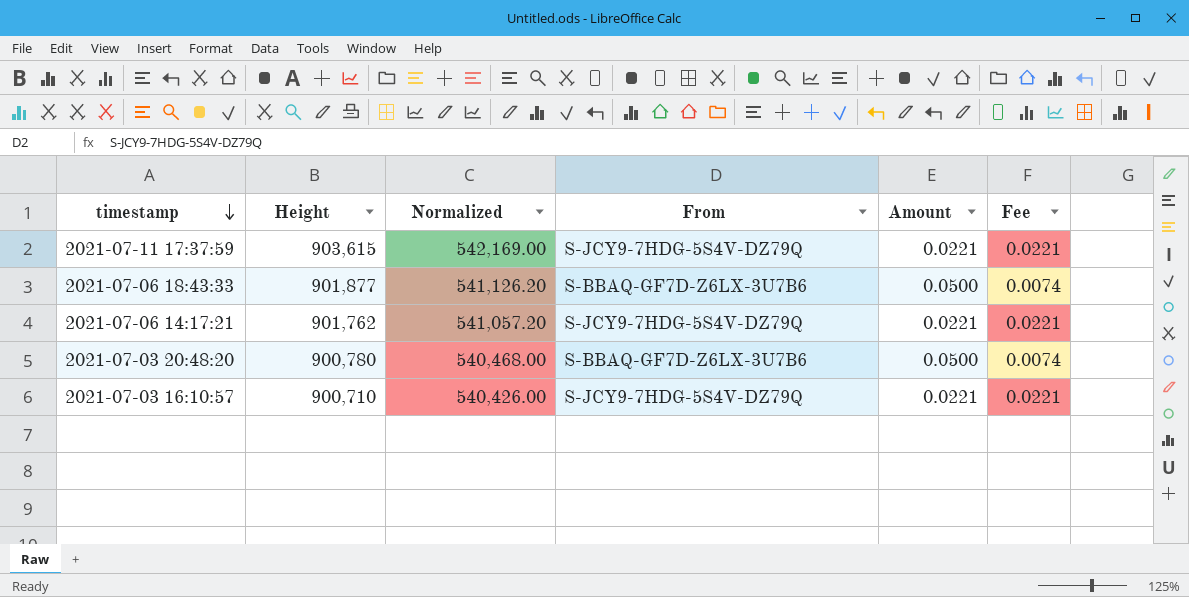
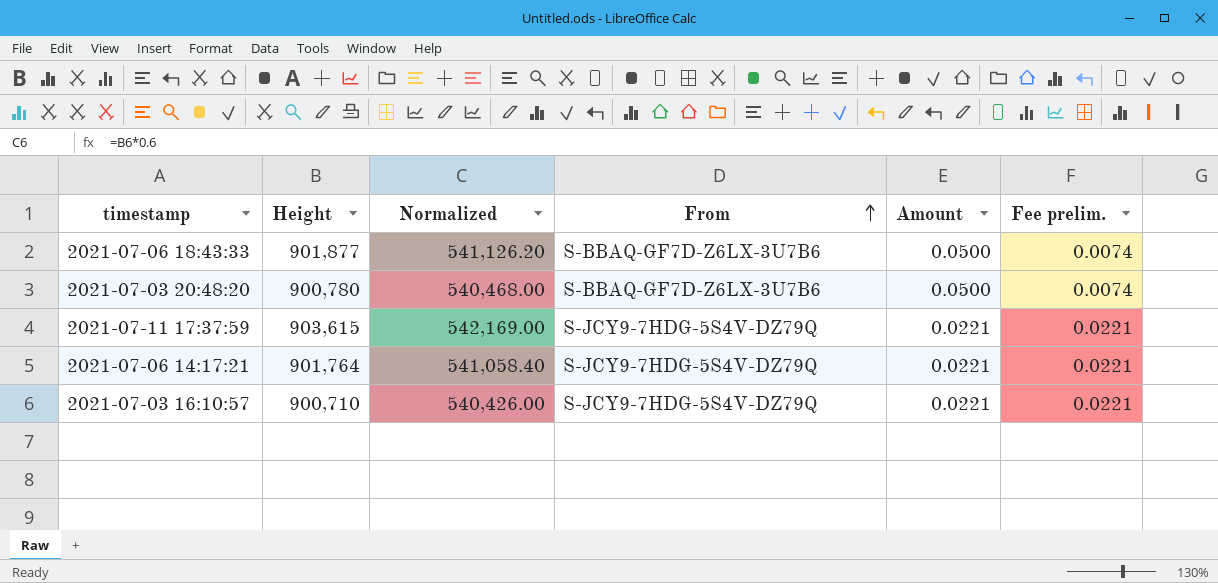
row order: timestamp descending -> From ascending
column name: Fee -> Fee prelim.
2021-07-06 14:17:21 | Height: 901,762 -> 901,764
2021-07-06 14:17:21 | Normalized: 541,057.20 -> 541,058.40

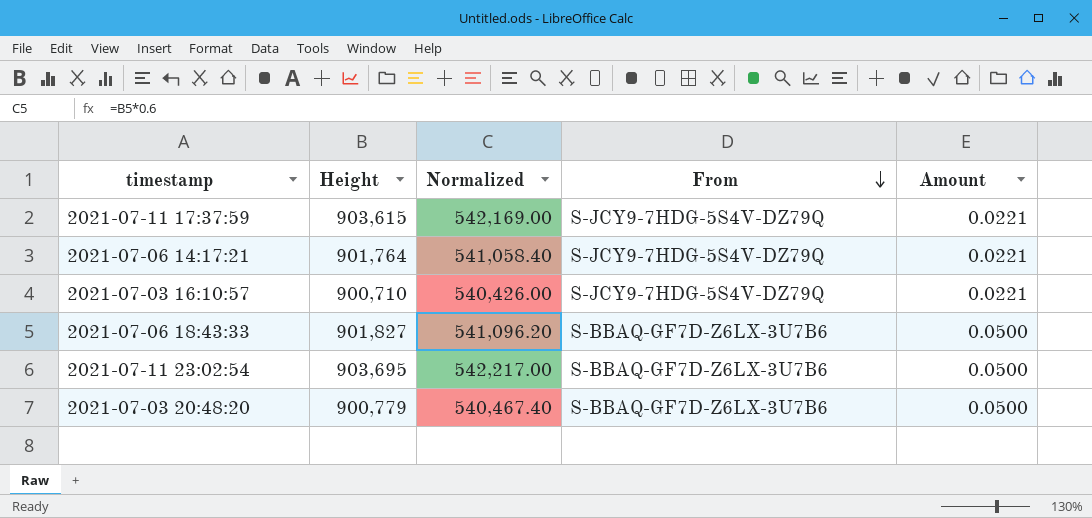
row order: From ascending -> From descending
column Fee prelim. | position: 6 -> none
2021-07-06 18:43:33 | Height: 901,877 -> 901,827
2021-07-06 18:43:33 | Normalized: 541,126.20 -> 541,096.20
row 2021-07-11 23:02:54: none -> 903,695 | 542,217.00 | S-BBAQ-GF7D-Z6LX-3U7B6 | 0.0500
2021-07-03 20:48:20 | Height: 900,780 -> 900,779
2021-07-03 20:48:20 | Normalized: 540,468.00 -> 540,467.40

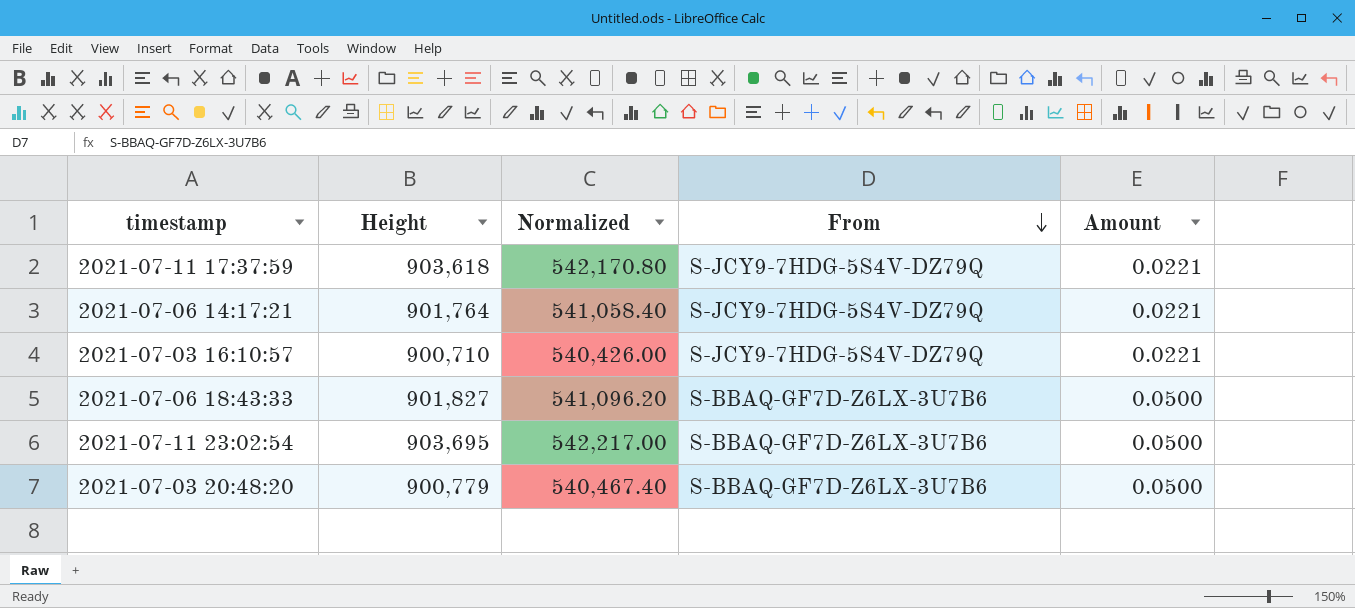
2021-07-11 17:37:59 | Height: 903,615 -> 903,618
2021-07-11 17:37:59 | Normalized: 542,169.00 -> 542,170.80

